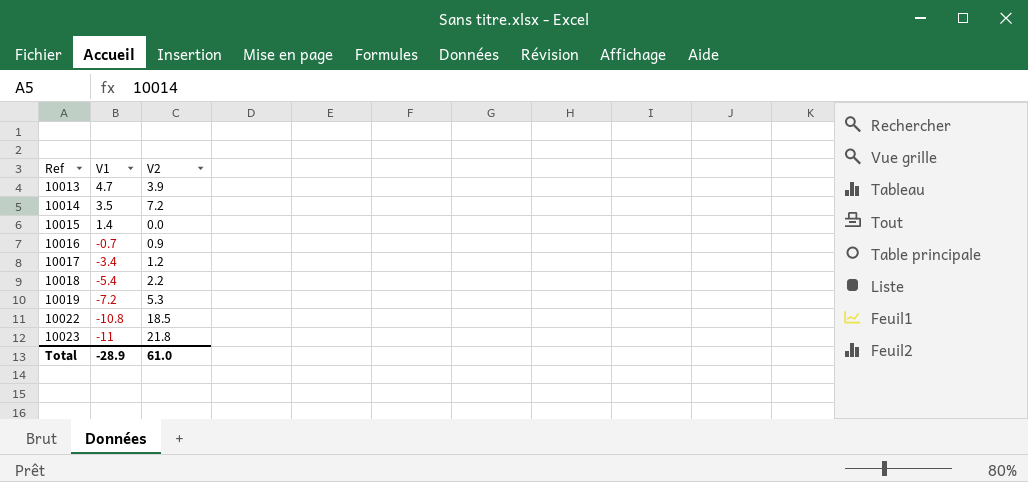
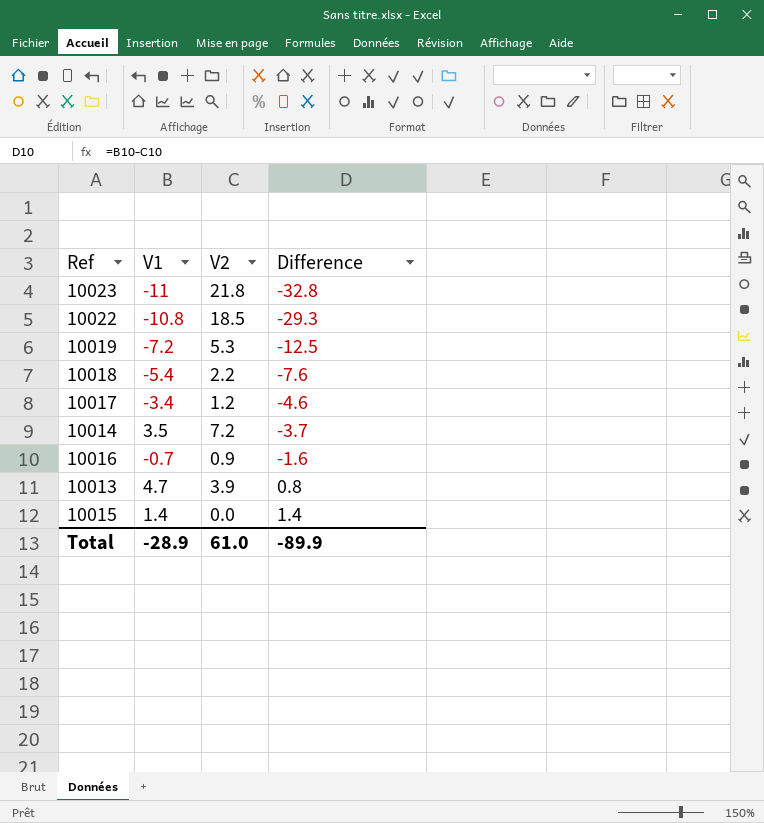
row order: Ref ascending -> Difference ascending
column Difference | formula: none -> [V1] - [V2]

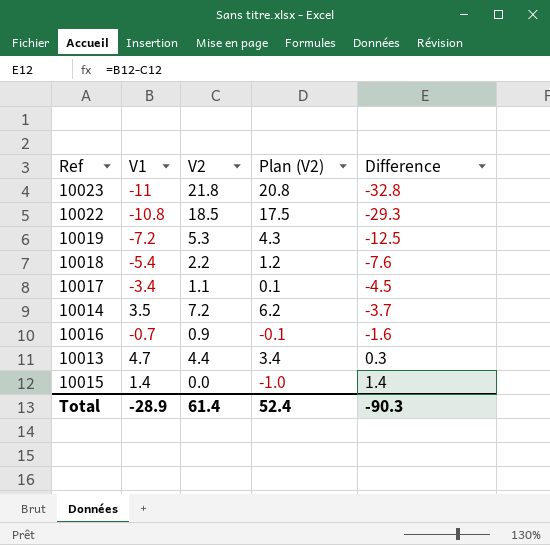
column Plan (V2) | formula: none -> [V2] - 1
10017 | V2: 1.2 -> 1.1
10017 | Difference: -4.6 -> -4.5
10013 | V2: 3.9 -> 4.4
10013 | Difference: 0.8 -> 0.3
Total | V2: 61.0 -> 61.4
Total | Difference: -89.9 -> -90.3

